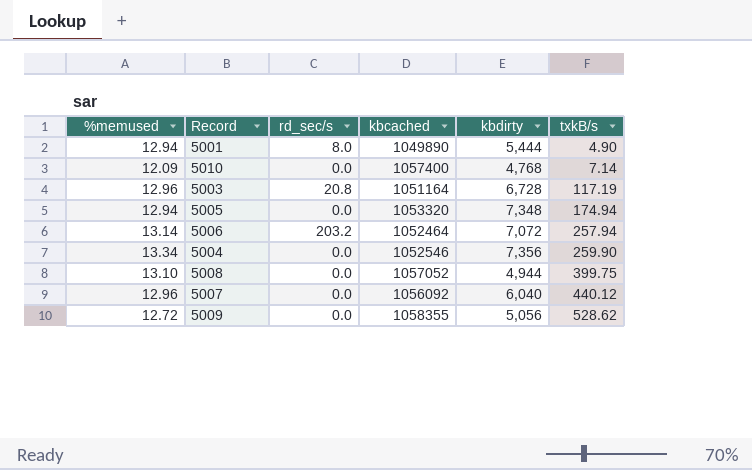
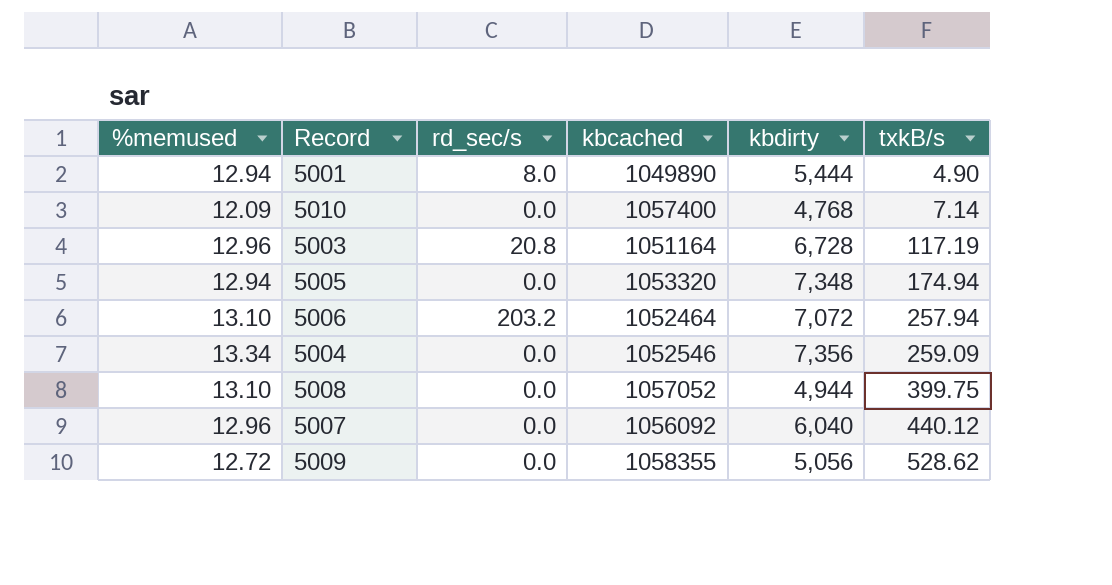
5006 | %memused: 13.14 -> 13.10
5004 | txkB/s: 259.90 -> 259.09

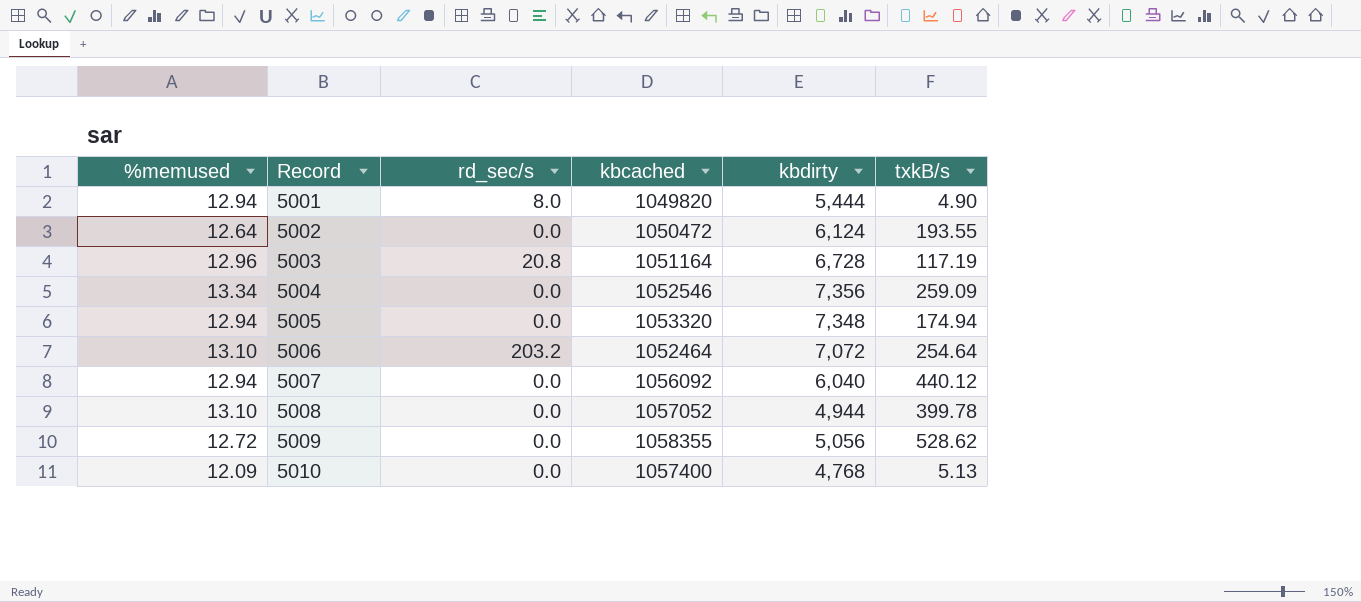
row order: txkB/s ascending -> Record ascending
5001 | kbcached: 1049890 -> 1049820
row 5002: none -> 12.64 | 0.0 | 1050472 | 6,124 | 193.55
5006 | txkB/s: 257.94 -> 254.64
5007 | %memused: 12.96 -> 12.94
5008 | txkB/s: 399.75 -> 399.78
5010 | txkB/s: 7.14 -> 5.13

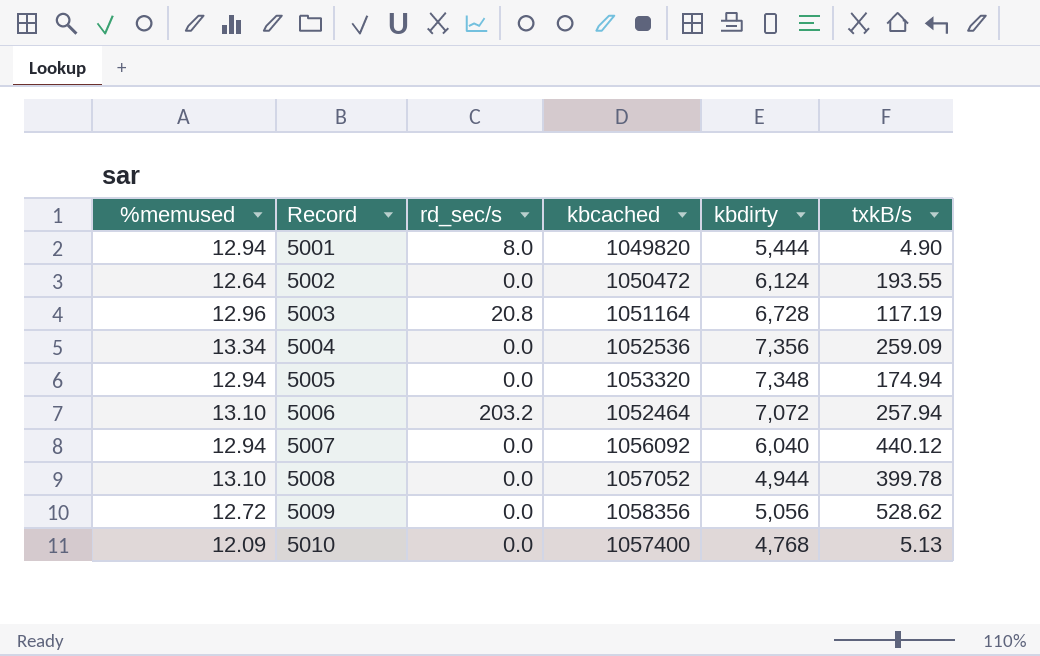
5004 | kbcached: 1052546 -> 1052536
5006 | txkB/s: 254.64 -> 257.94
5009 | kbcached: 1058355 -> 1058356

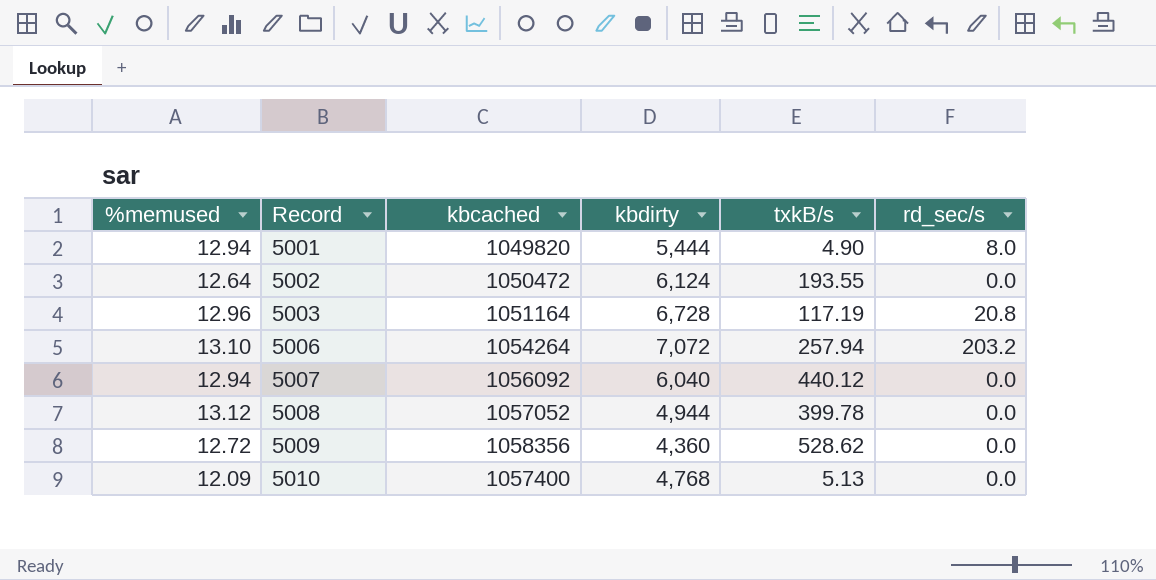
column rd_sec/s | position: 3 -> 6
row 5004: 13.34 | 0.0 | 1052536 | 7,356 | 259.09 -> none
row 5005: 12.94 | 0.0 | 1053320 | 7,348 | 174.94 -> none
5006 | kbcached: 1052464 -> 1054264
5008 | %memused: 13.10 -> 13.12
5009 | kbdirty: 5,056 -> 4,360

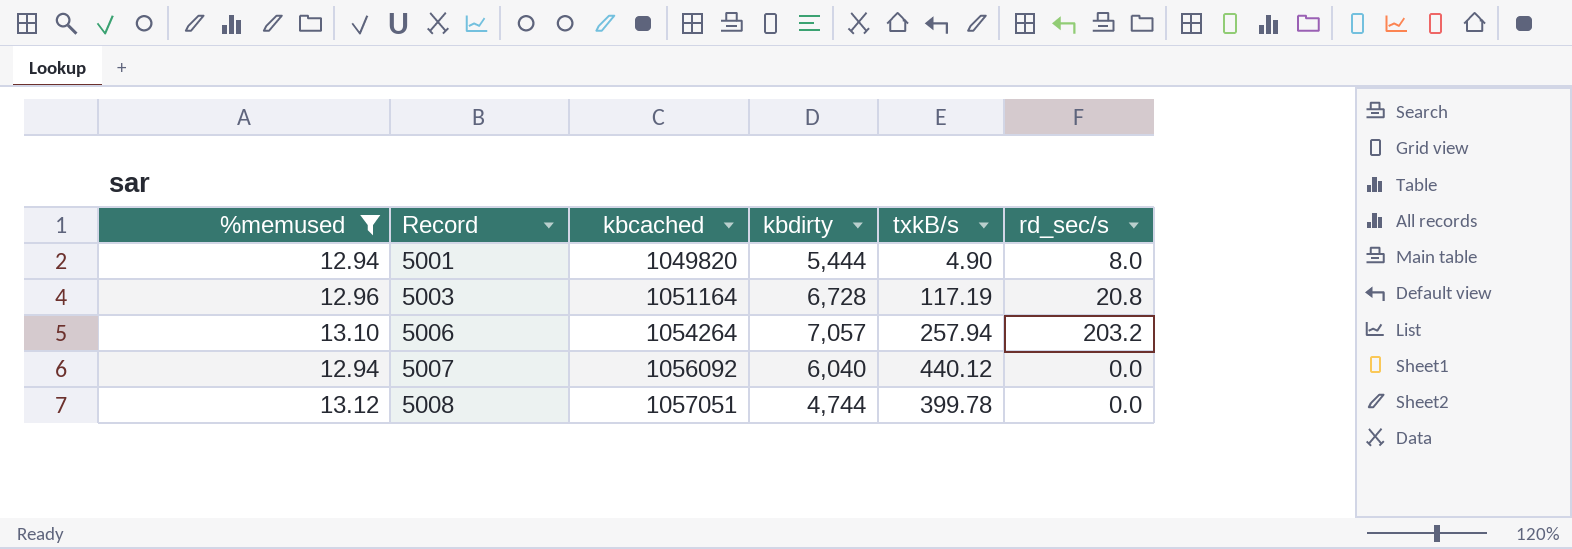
filter: none -> %memused >= 12.94
5006 | kbdirty: 7,072 -> 7,057
5008 | kbcached: 1057052 -> 1057051
5008 | kbdirty: 4,944 -> 4,744

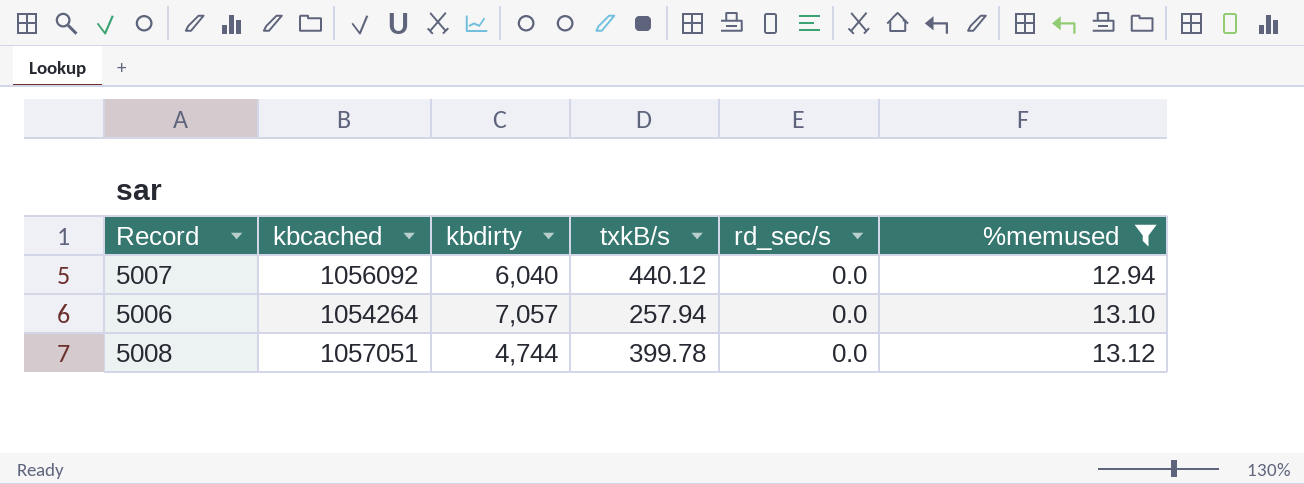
row order: Record ascending -> %memused ascending
column %memused | position: 1 -> 6
row 5001: 12.94 | 1049820 | 5,444 | 4.90 | 8.0 -> none
row 5003: 12.96 | 1051164 | 6,728 | 117.19 | 20.8 -> none
5006 | rd_sec/s: 203.2 -> 0.0

